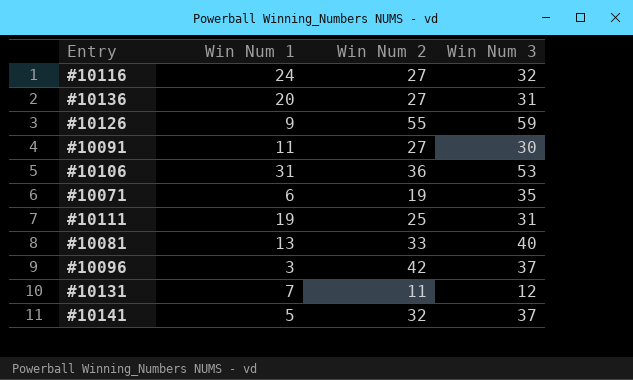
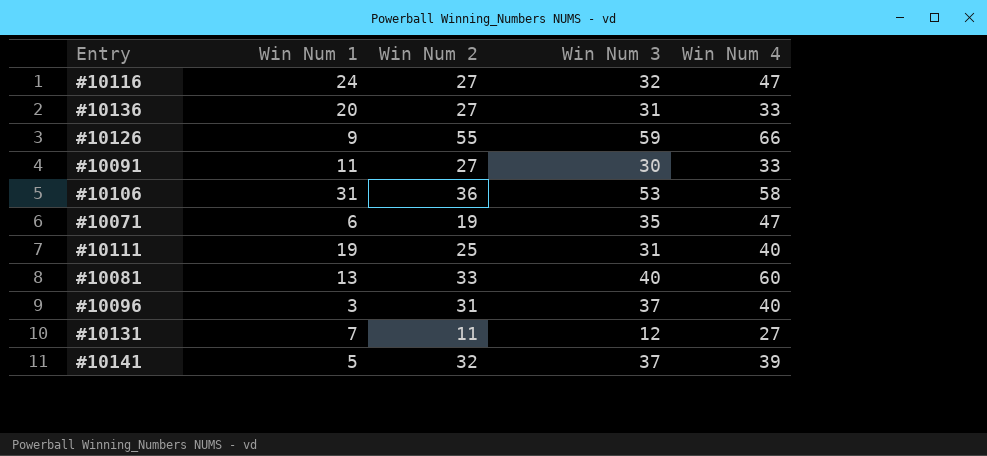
column Win Num 4 | position: none -> 5
#10096 | Win Num 2: 42 -> 31

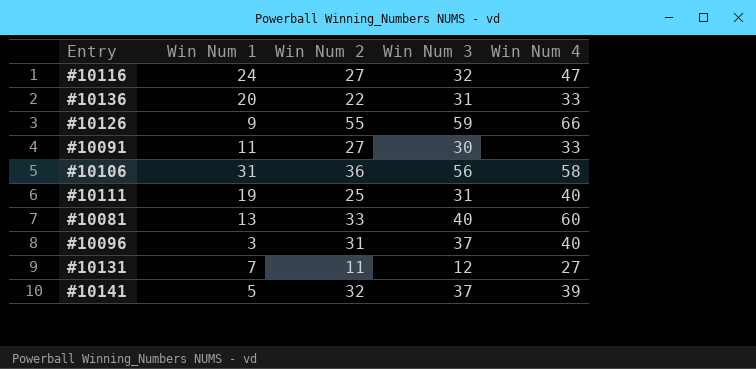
row #10071: 6 | 19 | 35 | 47 -> none
#10136 | Win Num 2: 27 -> 22
#10106 | Win Num 3: 53 -> 56

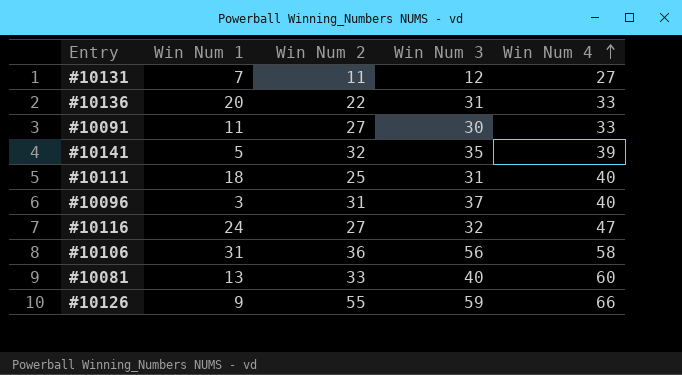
row order: none -> Win Num 4 ascending
#10141 | Win Num 3: 37 -> 35
#10111 | Win Num 1: 19 -> 18

